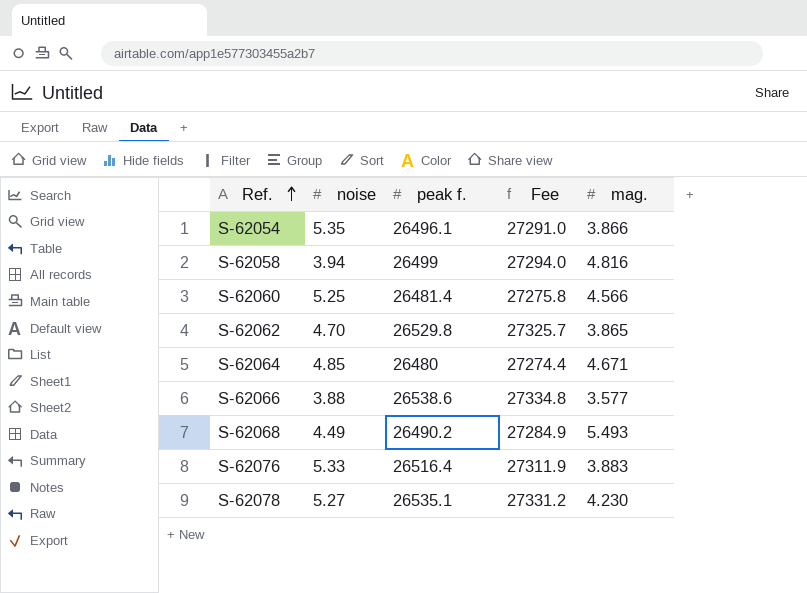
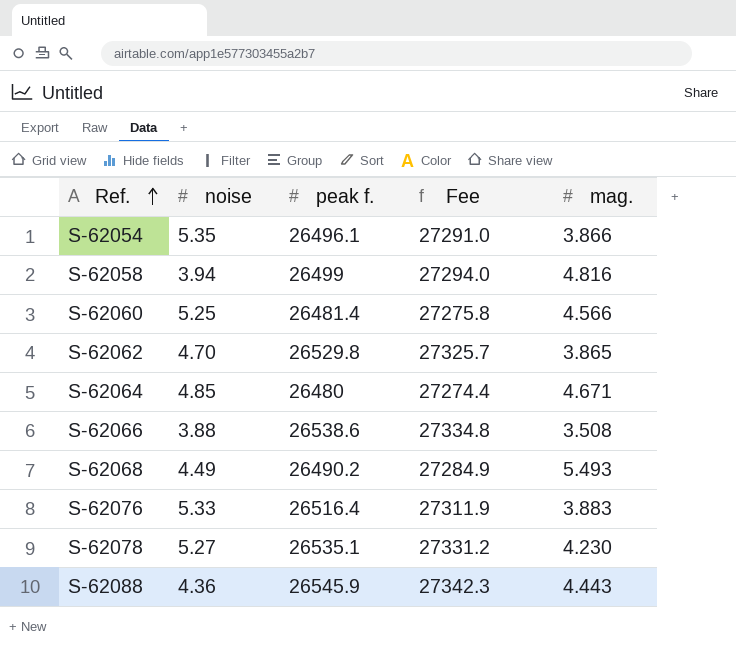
S-62066 | mag.: 3.577 -> 3.508
row S-62088: none -> 4.36 | 26545.9 | 27342.3 | 4.443

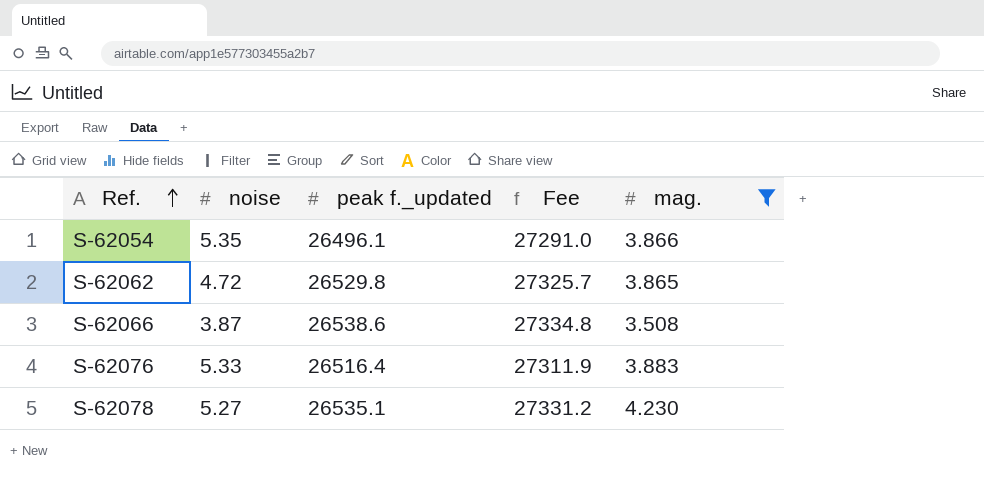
filter: none -> mag. <= 4.230
column name: peak f. -> peak f._updated
S-62062 | noise: 4.70 -> 4.72
S-62066 | noise: 3.88 -> 3.87

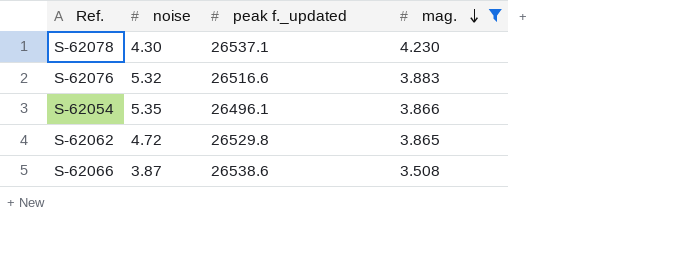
row order: Ref. ascending -> mag. descending
column Fee | formula: [peak f._updated] * 1.03 -> none
S-62078 | noise: 5.27 -> 4.30
S-62078 | peak f._updated: 26535.1 -> 26537.1
S-62076 | noise: 5.33 -> 5.32
S-62076 | peak f._updated: 26516.4 -> 26516.6

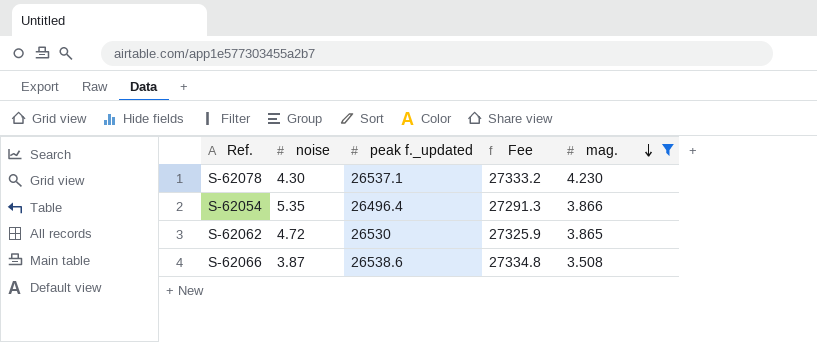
column Fee | formula: none -> [peak f._updated] * 1.03
row S-62076: 5.32 | 26516.6 | 3.883 -> none
S-62054 | peak f._updated: 26496.1 -> 26496.4
S-62062 | peak f._updated: 26529.8 -> 26530

